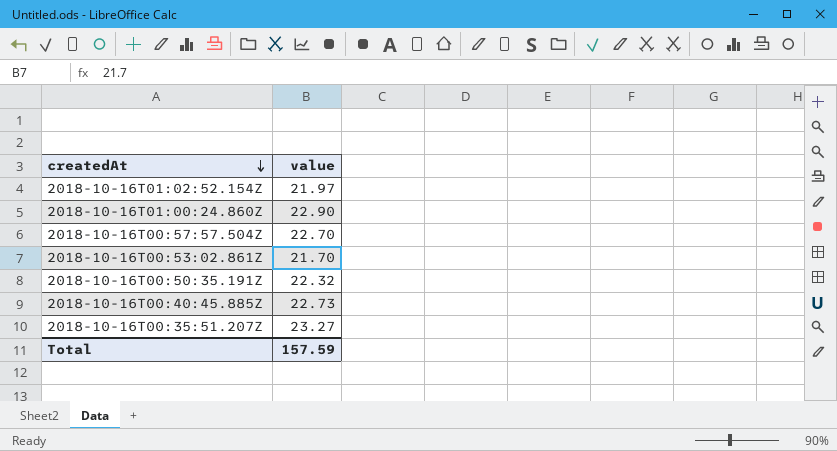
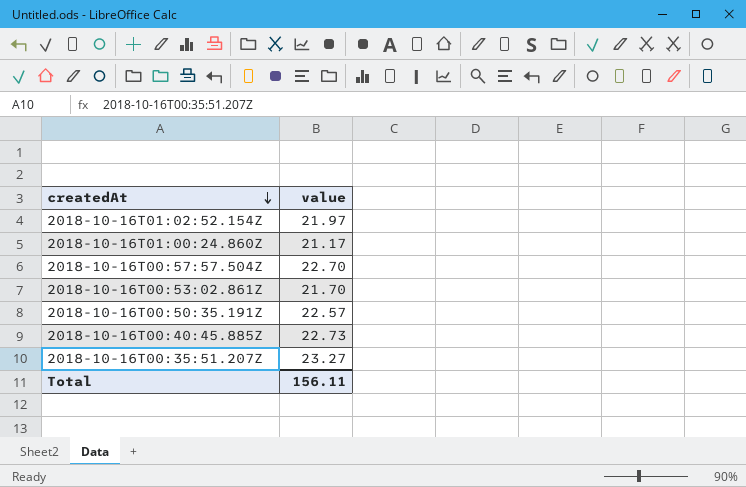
2018-10-16T01:00:24.860Z | value: 22.90 -> 21.17
2018-10-16T00:50:35.191Z | value: 22.32 -> 22.57
Total | value: 157.59 -> 156.11

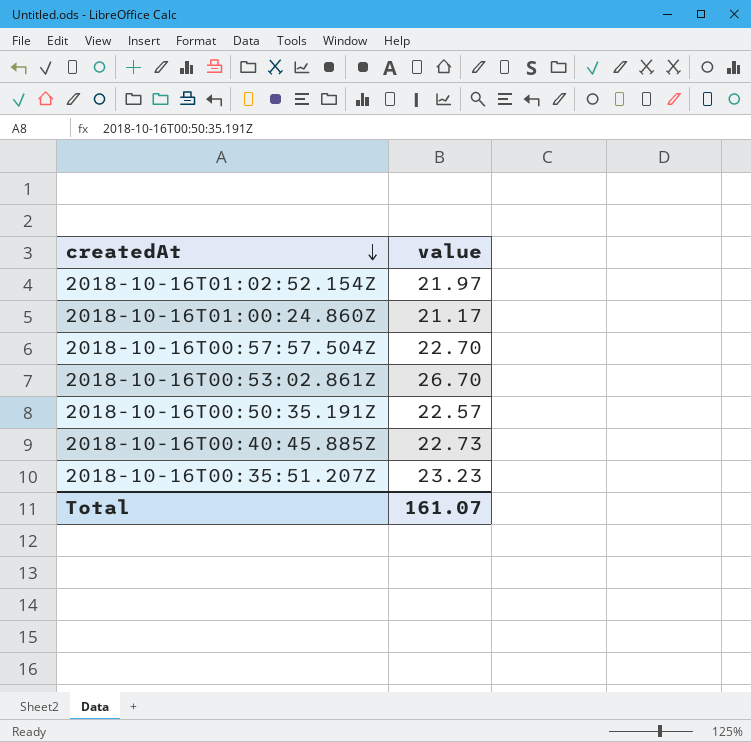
2018-10-16T00:53:02.861Z | value: 21.70 -> 26.70
2018-10-16T00:35:51.207Z | value: 23.27 -> 23.23
Total | value: 156.11 -> 161.07

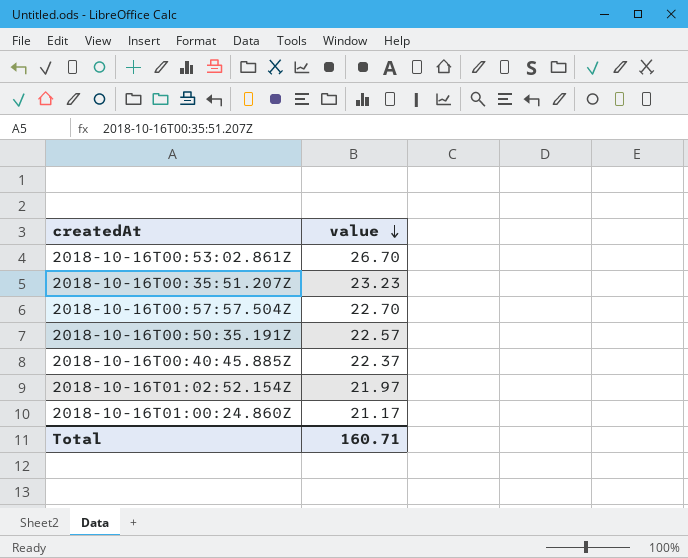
row order: createdAt descending -> value descending
2018-10-16T00:40:45.885Z | value: 22.73 -> 22.37
Total | value: 161.07 -> 160.71

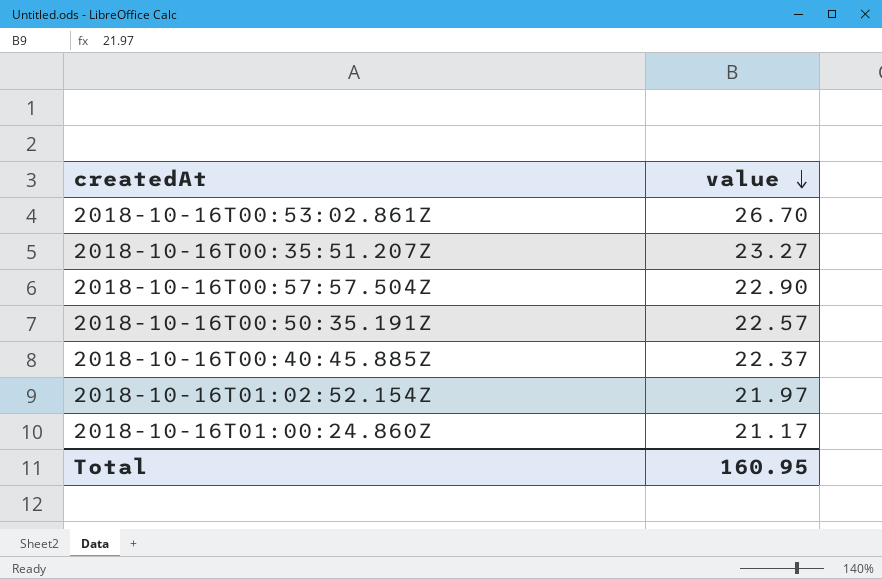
2018-10-16T00:35:51.207Z | value: 23.23 -> 23.27
2018-10-16T00:57:57.504Z | value: 22.70 -> 22.90
Total | value: 160.71 -> 160.95

